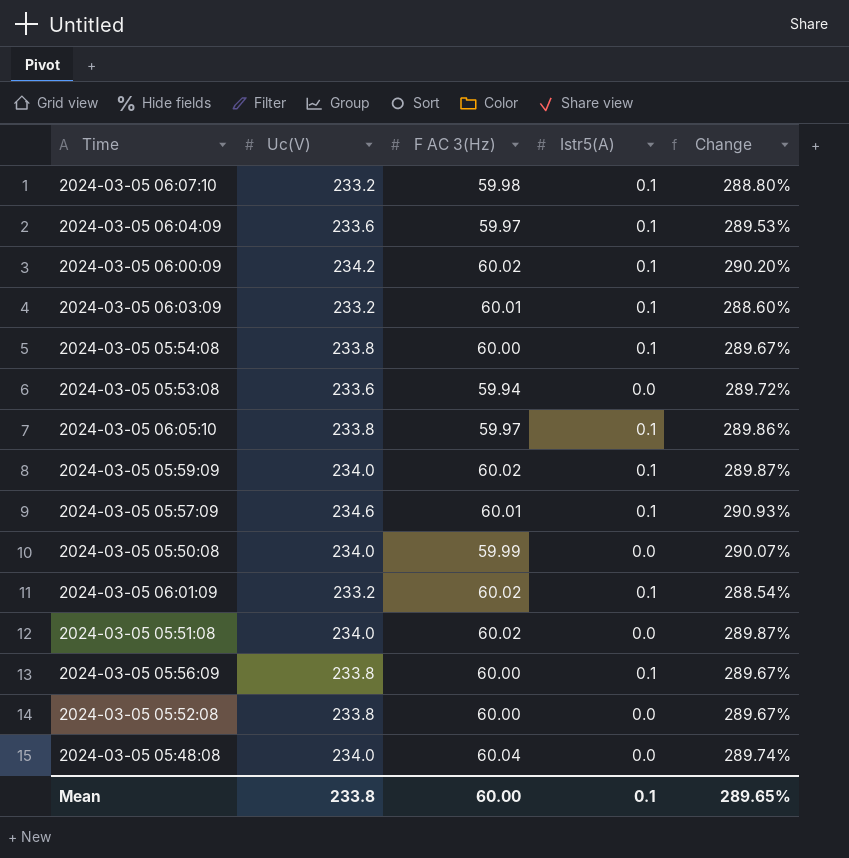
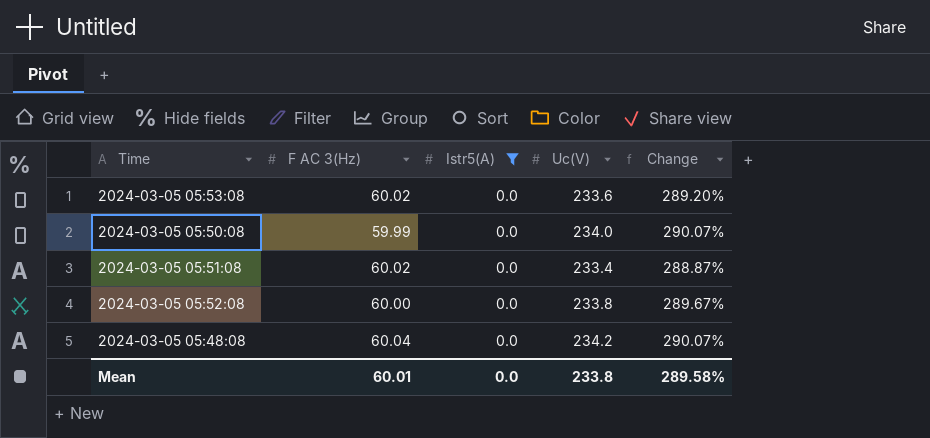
filter: none -> Istr5(A) = 0.0
column Uc(V) | position: 2 -> 4
2024-03-05 05:53:08 | F AC 3(Hz): 59.94 -> 60.02
2024-03-05 05:53:08 | Change: 289.72% -> 289.20%
2024-03-05 05:51:08 | Uc(V): 234.0 -> 233.4
2024-03-05 05:51:08 | Change: 289.87% -> 288.87%
2024-03-05 05:48:08 | Uc(V): 234.0 -> 234.2
2024-03-05 05:48:08 | Change: 289.74% -> 290.07%
Mean | F AC 3(Hz): 60.00 -> 60.01
Mean | Istr5(A): 0.1 -> 0.0
Mean | Change: 289.65% -> 289.58%

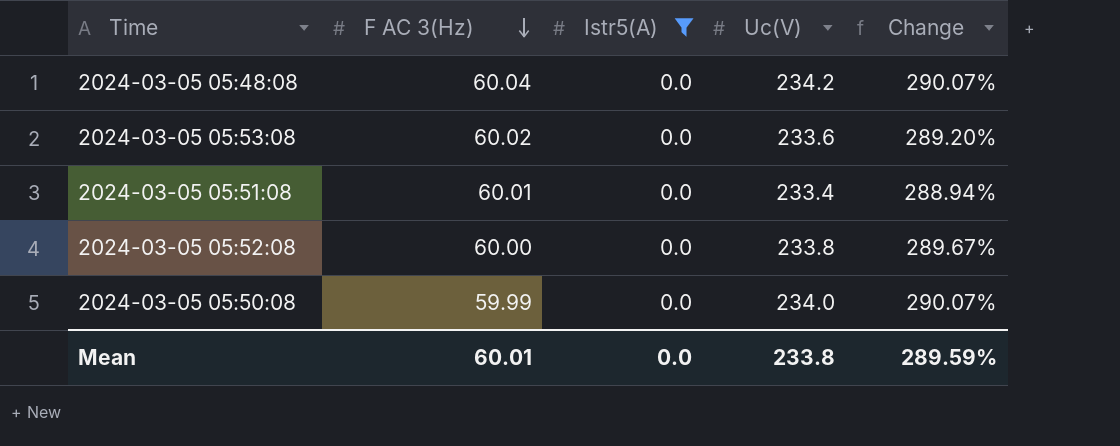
row order: none -> F AC 3(Hz) descending
2024-03-05 05:51:08 | F AC 3(Hz): 60.02 -> 60.01
2024-03-05 05:51:08 | Change: 288.87% -> 288.94%
Mean | Change: 289.58% -> 289.59%

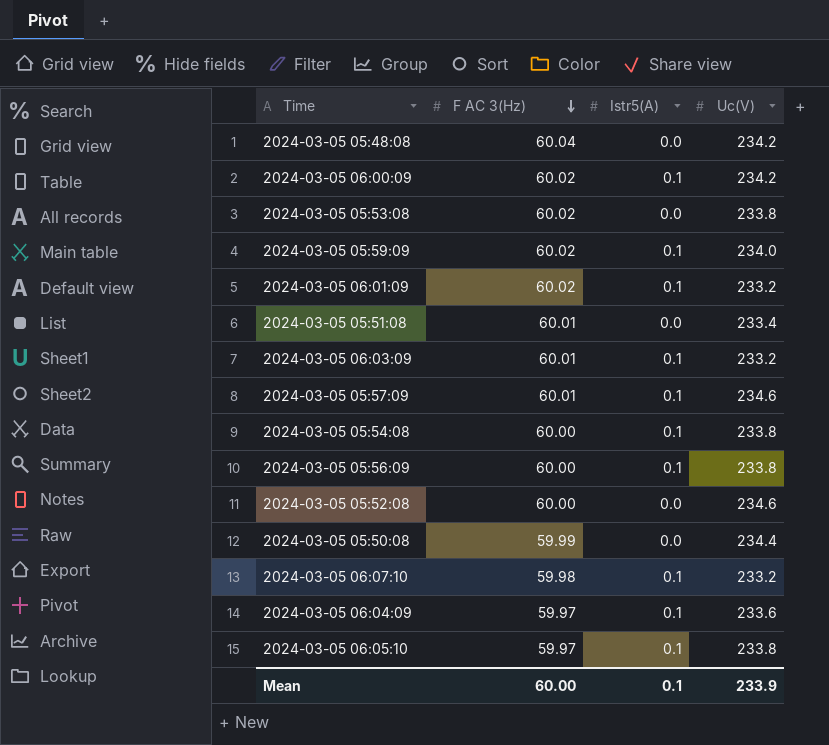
filter: Istr5(A) = 0.0 -> none
column Change | formula: ([Uc(V)] - [F AC 3(Hz)]) / [F AC 3(Hz)] -> none
2024-03-05 05:53:08 | Uc(V): 233.6 -> 233.8
2024-03-05 05:52:08 | Uc(V): 233.8 -> 234.6
2024-03-05 05:50:08 | Uc(V): 234.0 -> 234.4
Mean | F AC 3(Hz): 60.01 -> 60.00
Mean | Istr5(A): 0.0 -> 0.1
Mean | Uc(V): 233.8 -> 233.9

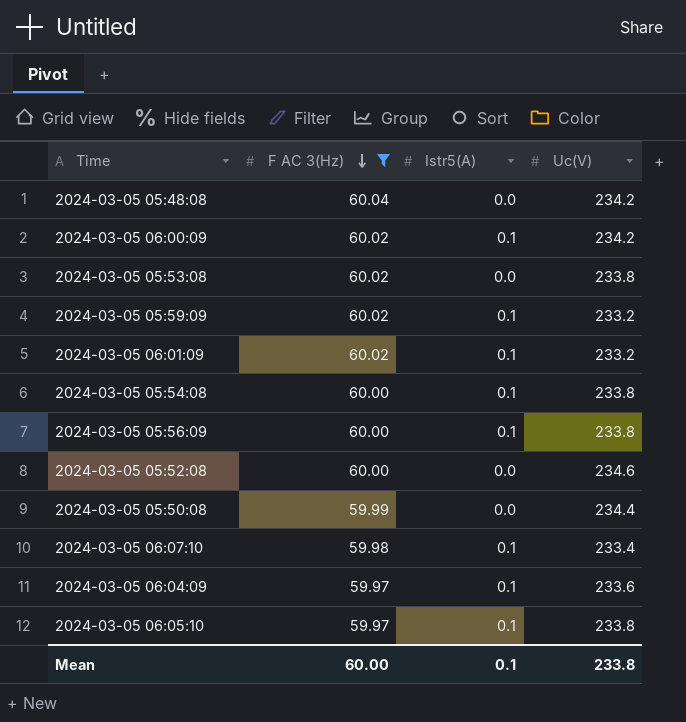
filter: none -> F AC 3(Hz) != 60.01
2024-03-05 05:59:09 | Uc(V): 234.0 -> 233.2
2024-03-05 06:07:10 | Uc(V): 233.2 -> 233.4
Mean | Uc(V): 233.9 -> 233.8

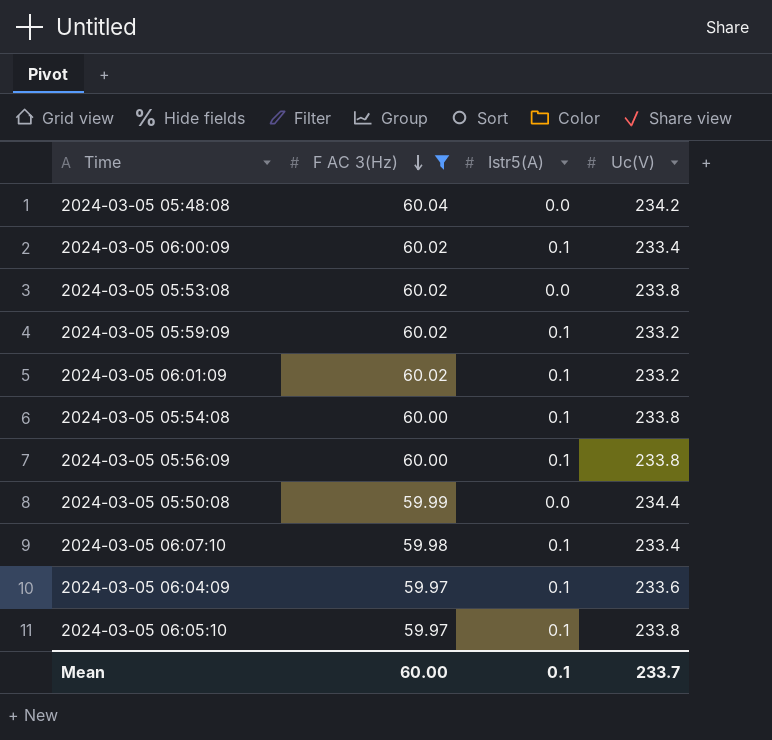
row 2024-03-05 05:52:08: 60.00 | 0.0 | 234.6 -> none
2024-03-05 06:00:09 | Uc(V): 234.2 -> 233.4
Mean | Uc(V): 233.8 -> 233.7

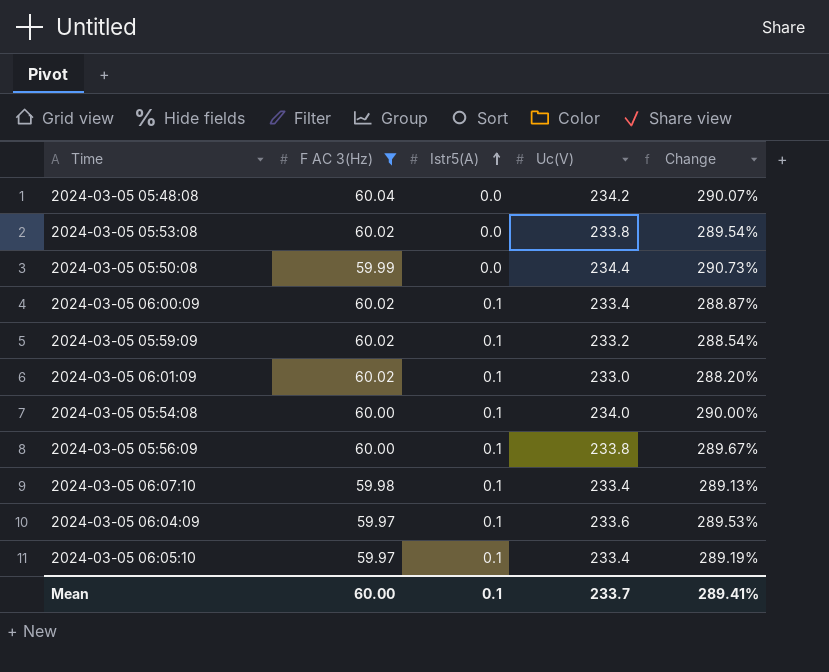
row order: F AC 3(Hz) descending -> Istr5(A) ascending
column Change | formula: none -> ([Uc(V)] - [F AC 3(Hz)]) / [F AC 3(Hz)]
2024-03-05 06:01:09 | Uc(V): 233.2 -> 233.0
2024-03-05 05:54:08 | Uc(V): 233.8 -> 234.0
2024-03-05 06:05:10 | Uc(V): 233.8 -> 233.4

